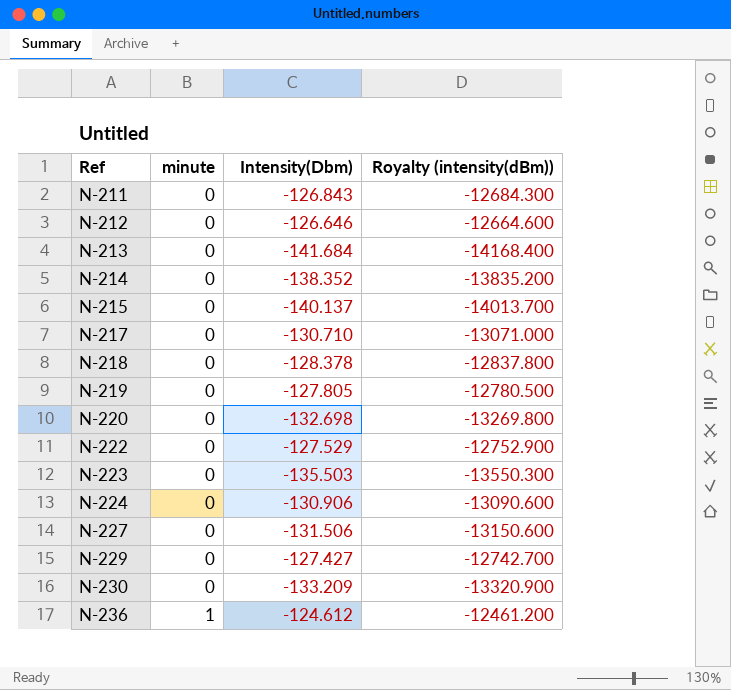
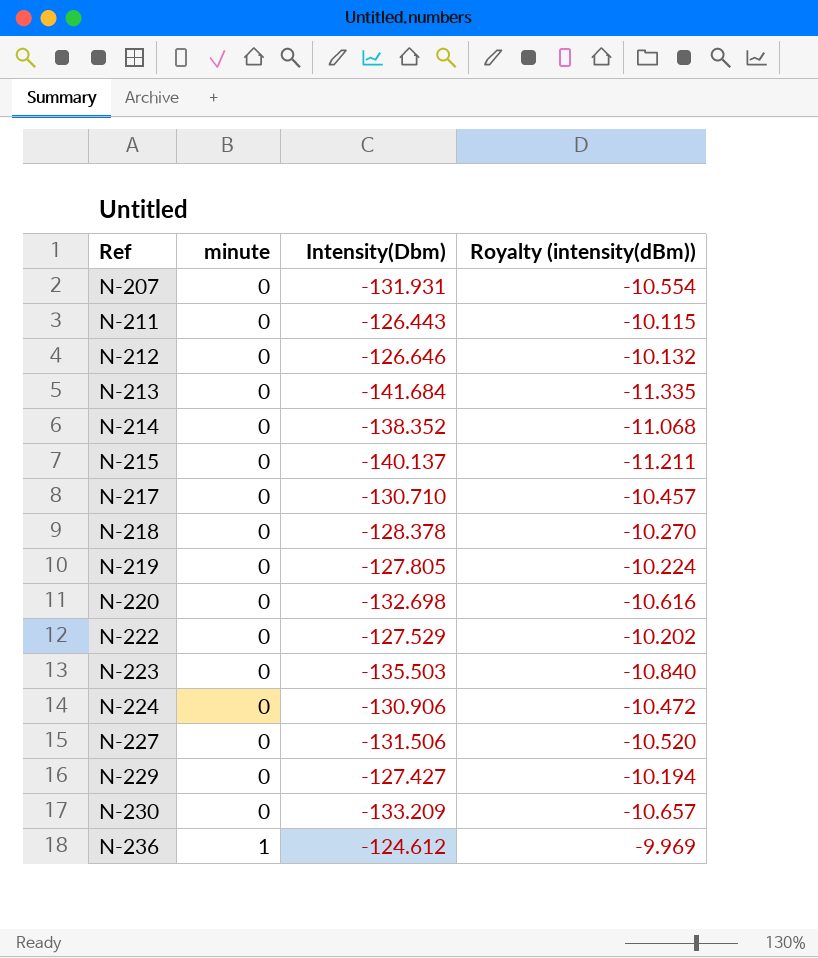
column Royalty (intensity(dBm)) | formula: [Intensity(Dbm)] * 100 -> [Intensity(Dbm)] * 0.08
row N-207: none -> 0 | -131.931 | -10.554
N-211 | Intensity(Dbm): -126.843 -> -126.443

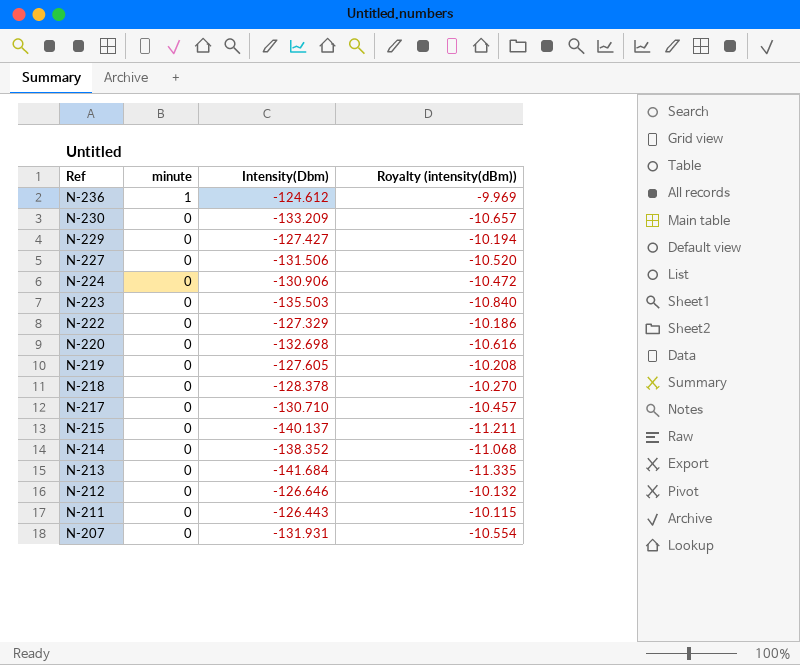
row order: Ref ascending -> Ref descending
N-222 | Intensity(Dbm): -127.529 -> -127.329
N-222 | Royalty (intensity(dBm)): -10.202 -> -10.186
N-219 | Intensity(Dbm): -127.805 -> -127.605
N-219 | Royalty (intensity(dBm)): -10.224 -> -10.208

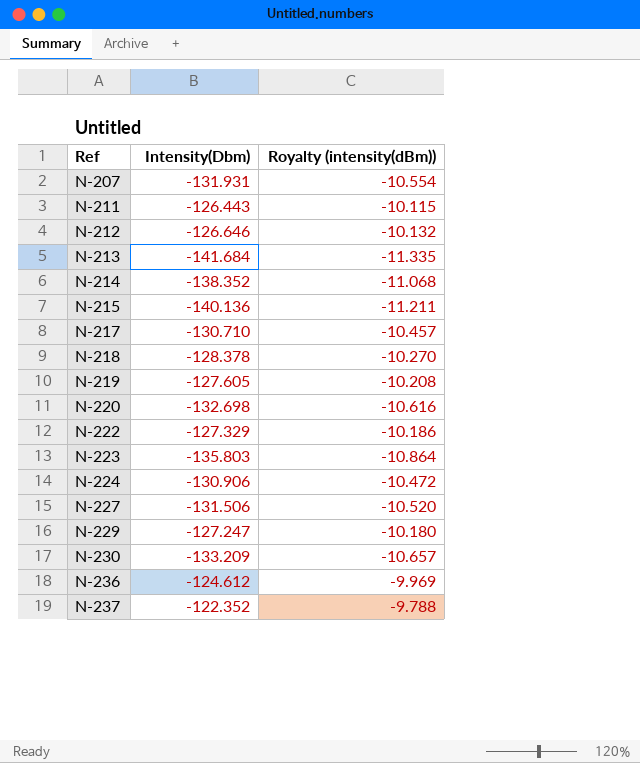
row order: Ref descending -> Ref ascending
column minute | position: 2 -> none
N-215 | Intensity(Dbm): -140.137 -> -140.136
N-223 | Intensity(Dbm): -135.503 -> -135.803
N-223 | Royalty (intensity(dBm)): -10.840 -> -10.864
N-229 | Intensity(Dbm): -127.427 -> -127.247
N-229 | Royalty (intensity(dBm)): -10.194 -> -10.180
row N-237: none -> -122.352 | -9.788

